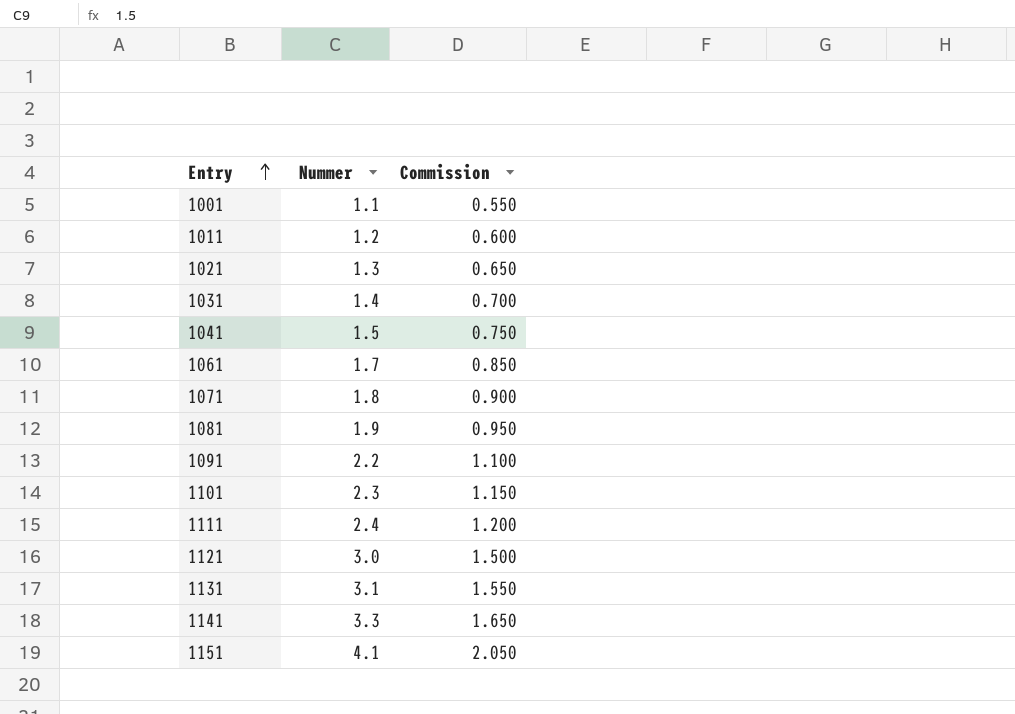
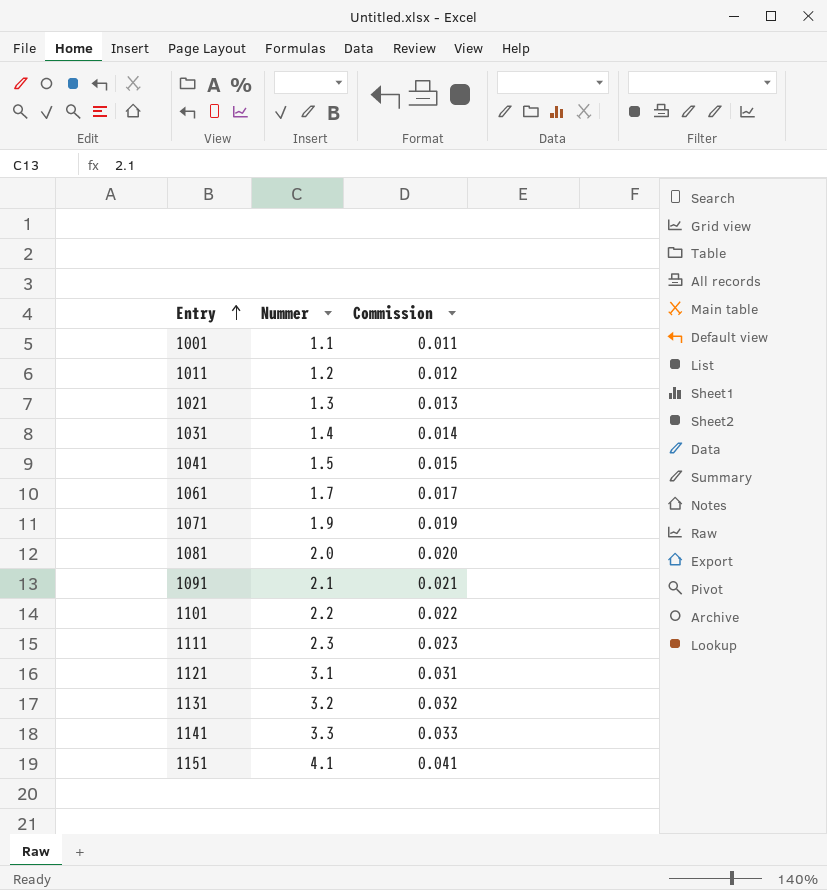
column Commission | formula: [Nummer] * 0.5 -> [Nummer] * 0.01
1071 | Nummer: 1.8 -> 1.9
1081 | Nummer: 1.9 -> 2.0
1091 | Nummer: 2.2 -> 2.1
1101 | Nummer: 2.3 -> 2.2
1111 | Nummer: 2.4 -> 2.3
1121 | Nummer: 3.0 -> 3.1
1131 | Nummer: 3.1 -> 3.2

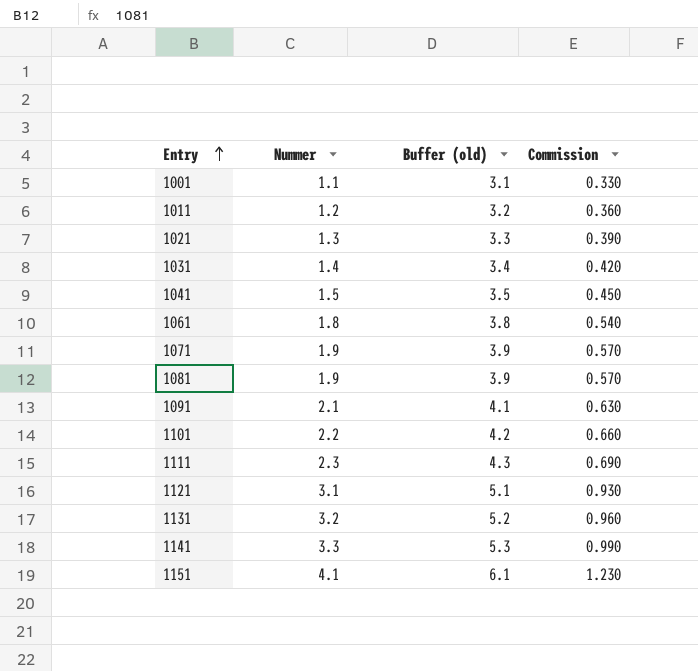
column Buffer (old) | formula: none -> [Nummer] + 2
column Commission | formula: [Nummer] * 0.01 -> [Nummer] * 0.3
1061 | Nummer: 1.7 -> 1.8
1081 | Nummer: 2.0 -> 1.9

